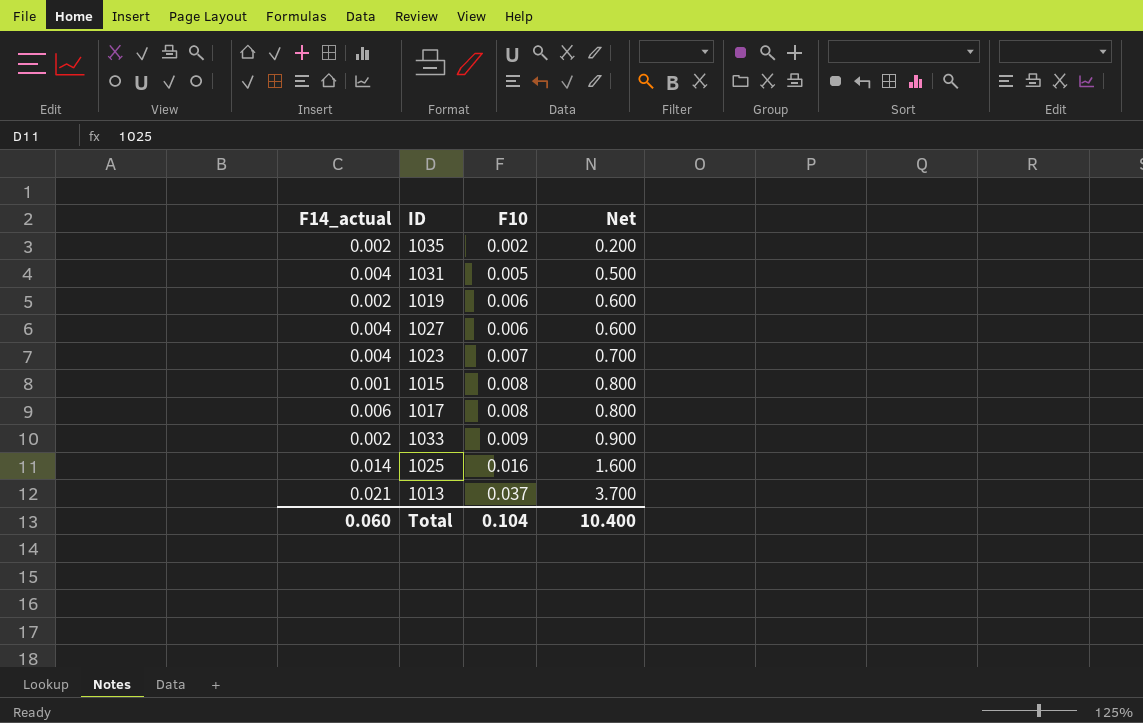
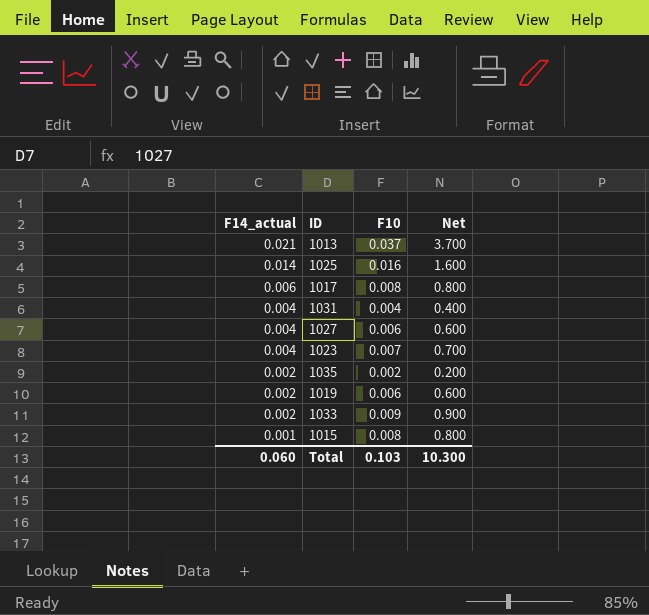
row order: F10 ascending -> F14_actual descending
1031 | F10: 0.005 -> 0.004
1031 | Net: 0.500 -> 0.400
Total | F10: 0.104 -> 0.103
Total | Net: 10.400 -> 10.300

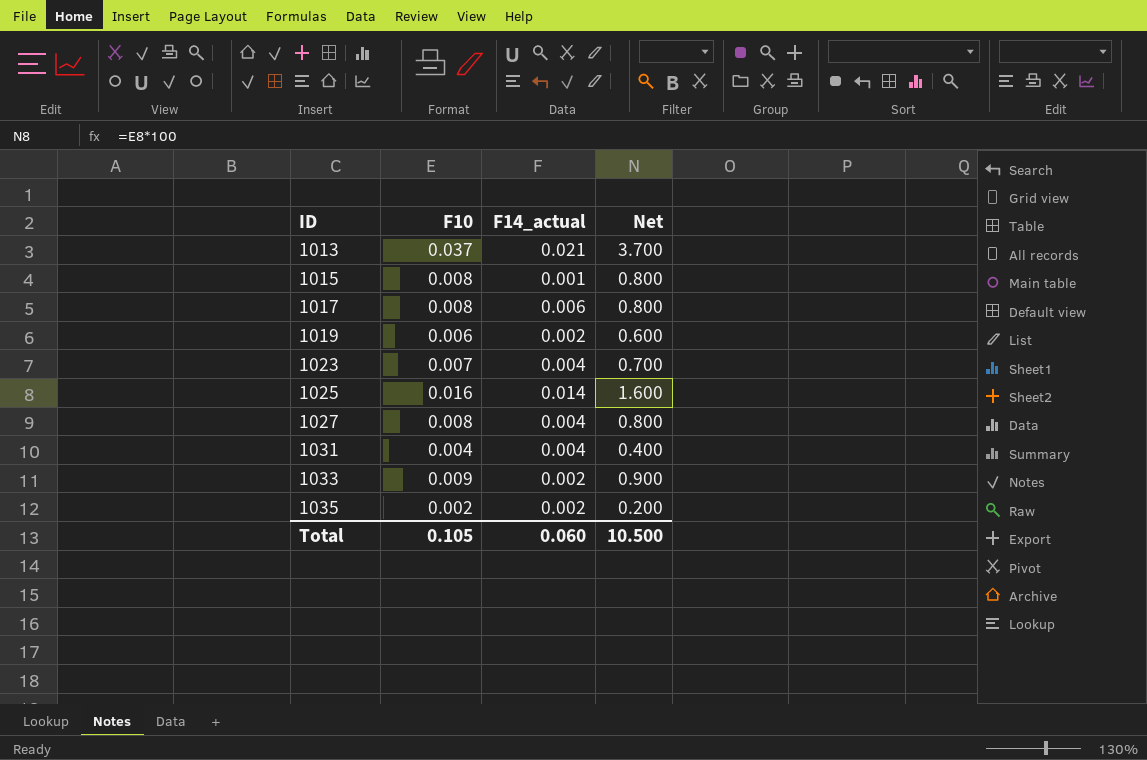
row order: F14_actual descending -> ID ascending
column F14_actual | position: 1 -> 3
1027 | F10: 0.006 -> 0.008
1027 | Net: 0.600 -> 0.800
Total | F10: 0.103 -> 0.105
Total | Net: 10.300 -> 10.500

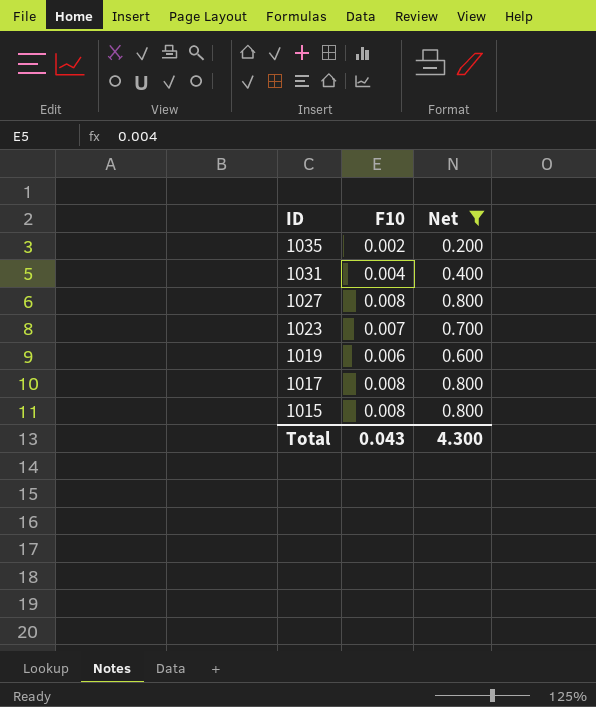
filter: none -> Net <= 0.800
row order: ID ascending -> ID descending
column F14_actual | position: 3 -> none
Total | F10: 0.105 -> 0.043
Total | Net: 10.500 -> 4.300

